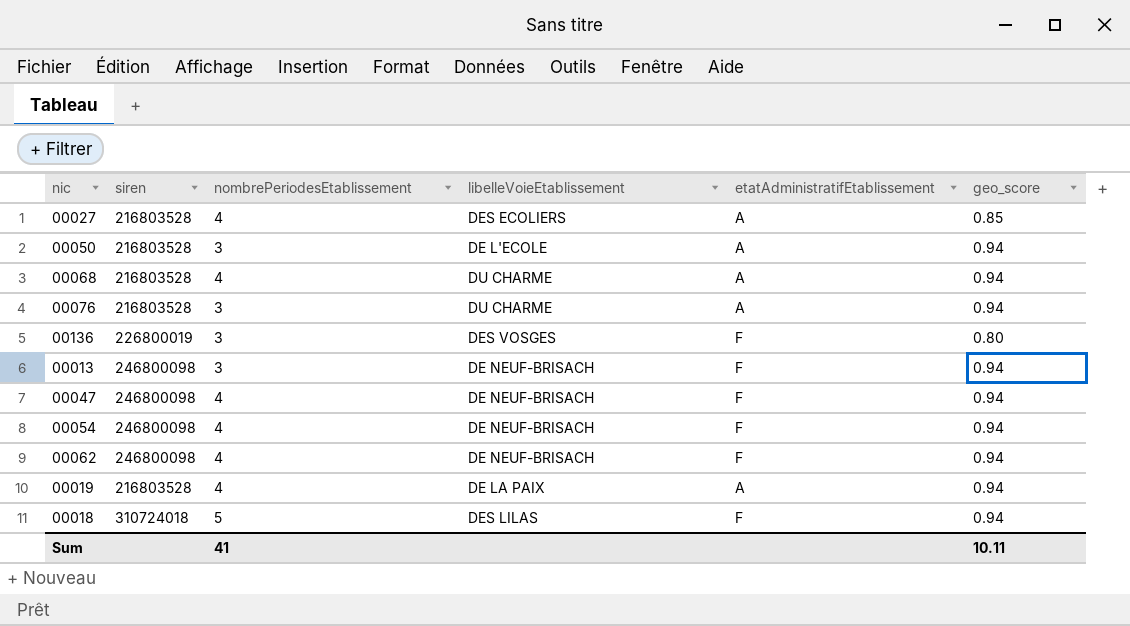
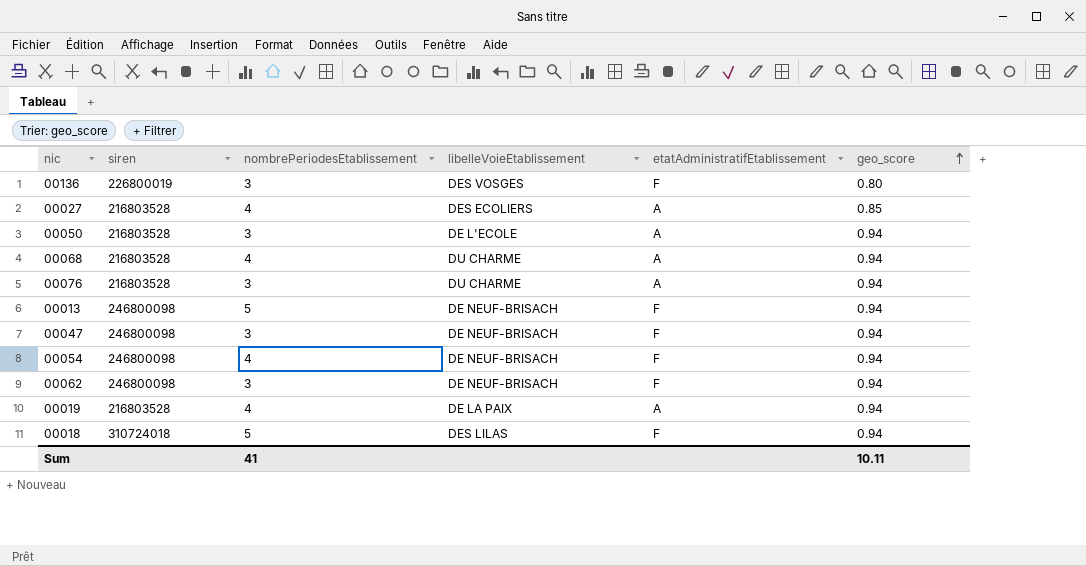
row order: none -> geo_score ascending
00013 | nombrePeriodesEtablissement: 3 -> 5
00047 | nombrePeriodesEtablissement: 4 -> 3
00062 | nombrePeriodesEtablissement: 4 -> 3

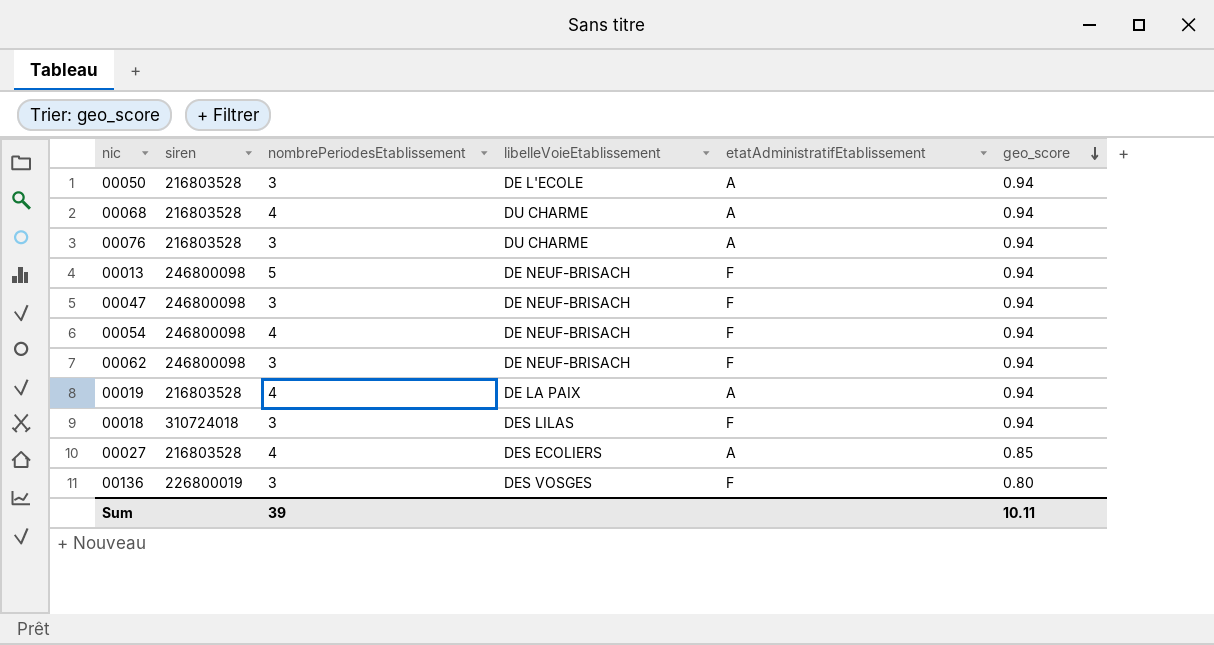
row order: geo_score ascending -> geo_score descending
00018 | nombrePeriodesEtablissement: 5 -> 3
Sum | nombrePeriodesEtablissement: 41 -> 39

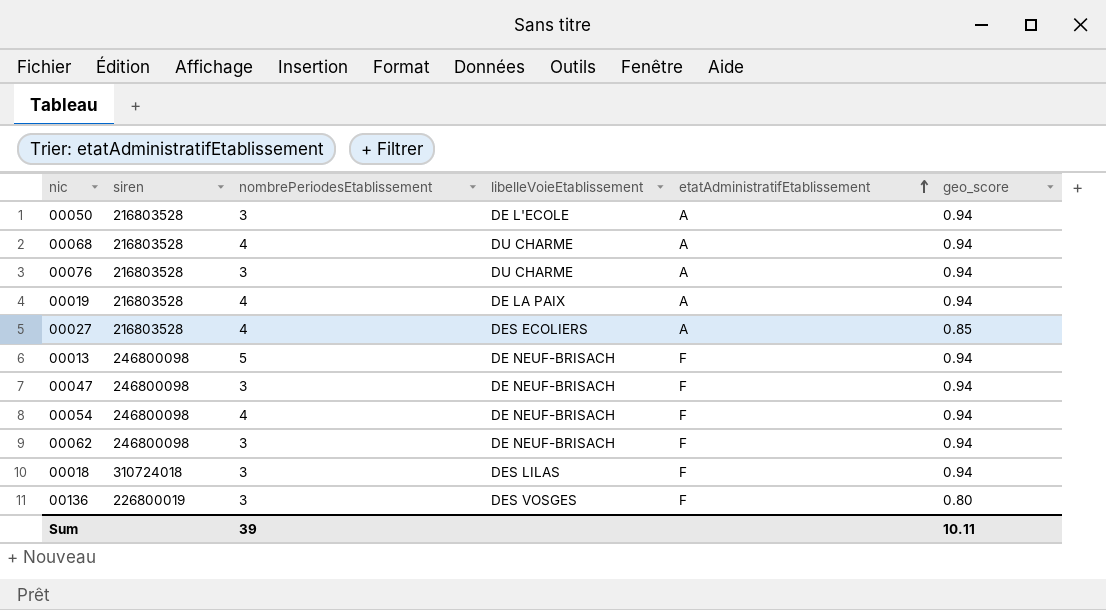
row order: geo_score descending -> etatAdministratifEtablissement ascending

